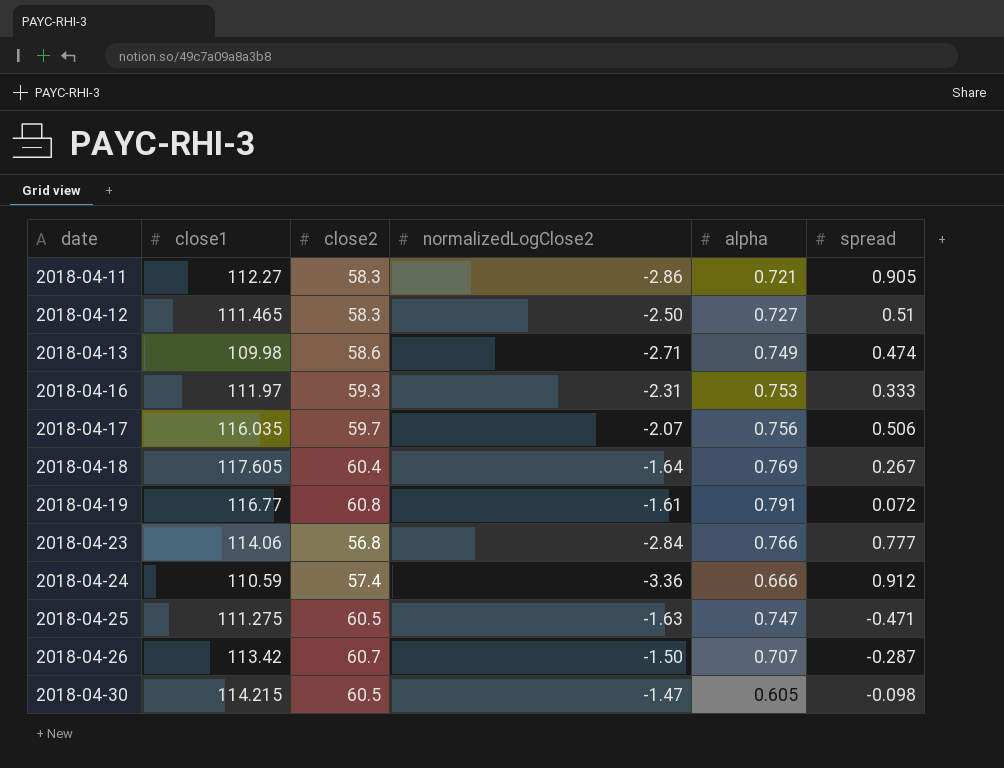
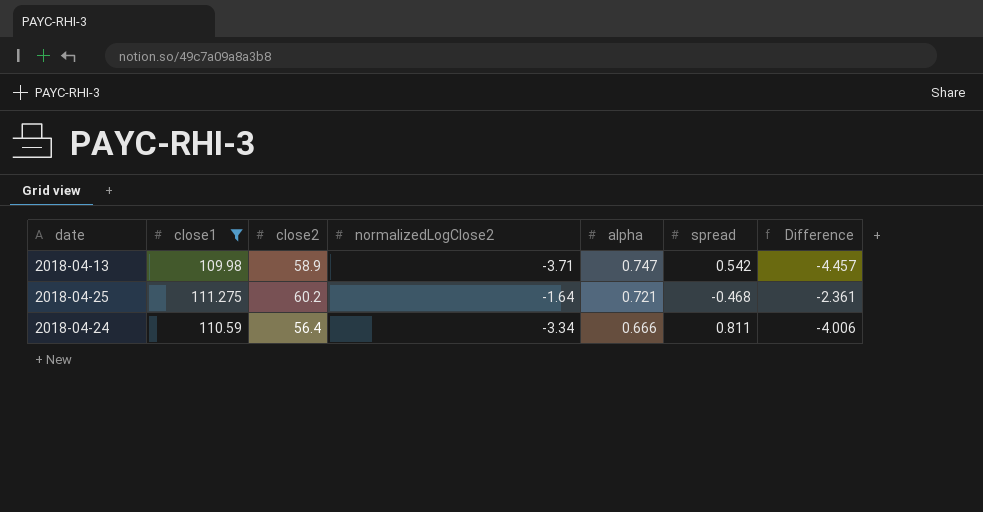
filter: none -> close1 <= 111.275
row order: date ascending -> alpha descending
column Difference | formula: none -> [normalizedLogClose2] - [alpha]
2018-04-13 | close2: 58.6 -> 58.9
2018-04-13 | normalizedLogClose2: -2.71 -> -3.71
2018-04-13 | alpha: 0.749 -> 0.747
2018-04-13 | spread: 0.474 -> 0.542
2018-04-25 | close2: 60.5 -> 60.2
2018-04-25 | normalizedLogClose2: -1.63 -> -1.64
2018-04-25 | alpha: 0.747 -> 0.721
2018-04-25 | spread: -0.471 -> -0.468
2018-04-24 | close2: 57.4 -> 56.4
2018-04-24 | normalizedLogClose2: -3.36 -> -3.34
2018-04-24 | spread: 0.912 -> 0.811

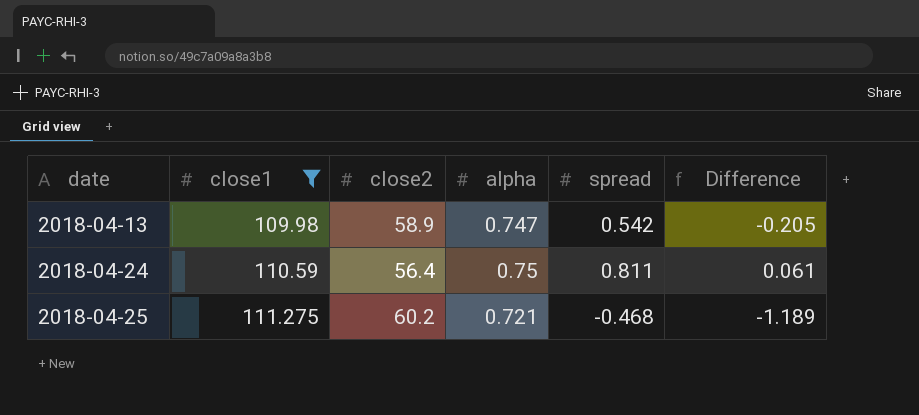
row order: alpha descending -> date ascending
column normalizedLogClose2 | position: 4 -> none
column Difference | formula: [normalizedLogClose2] - [alpha] -> [spread] - [alpha]
2018-04-24 | alpha: 0.666 -> 0.75

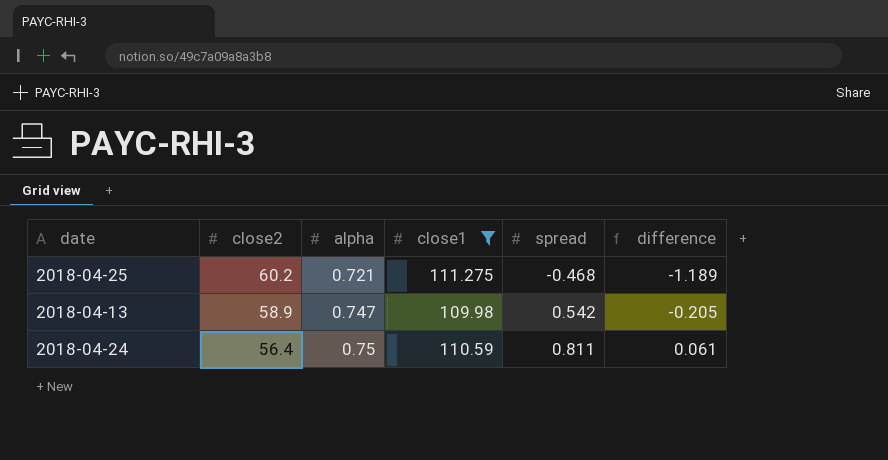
row order: date ascending -> close2 descending
column close1 | position: 2 -> 4
column name: Difference -> difference

